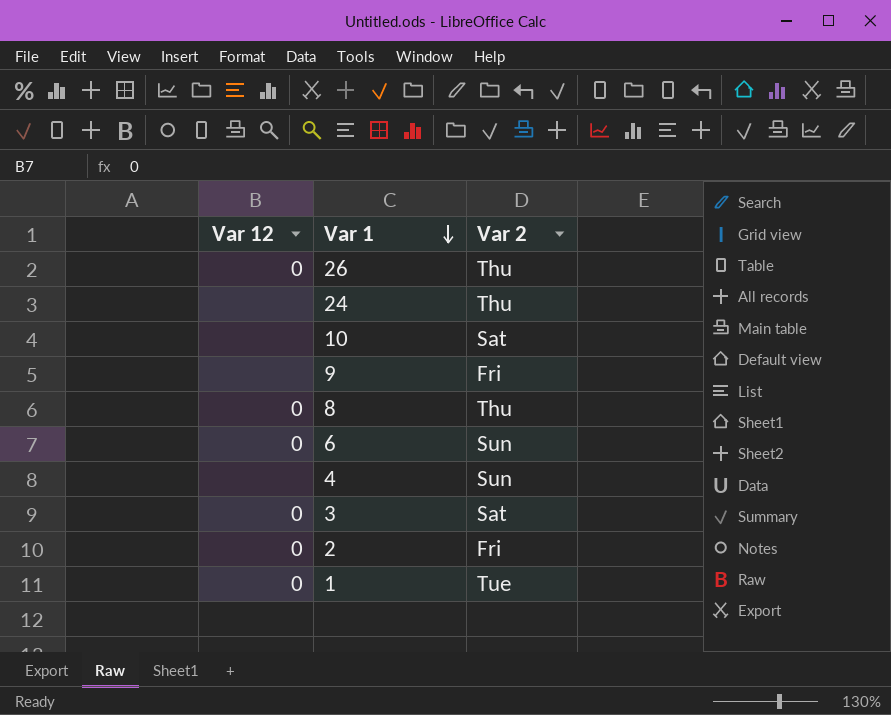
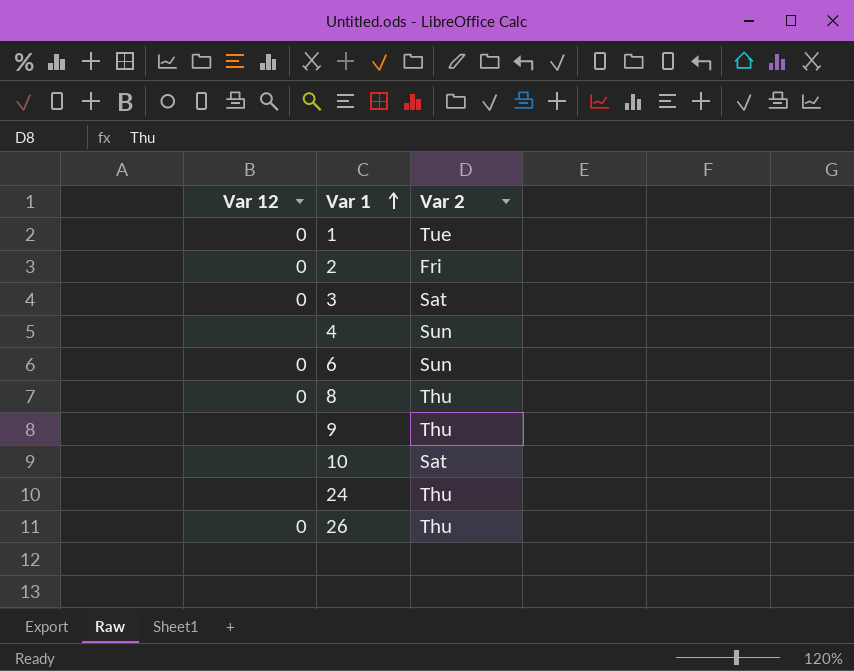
row order: Var 1 descending -> Var 1 ascending
9 | Var 2: Fri -> Thu

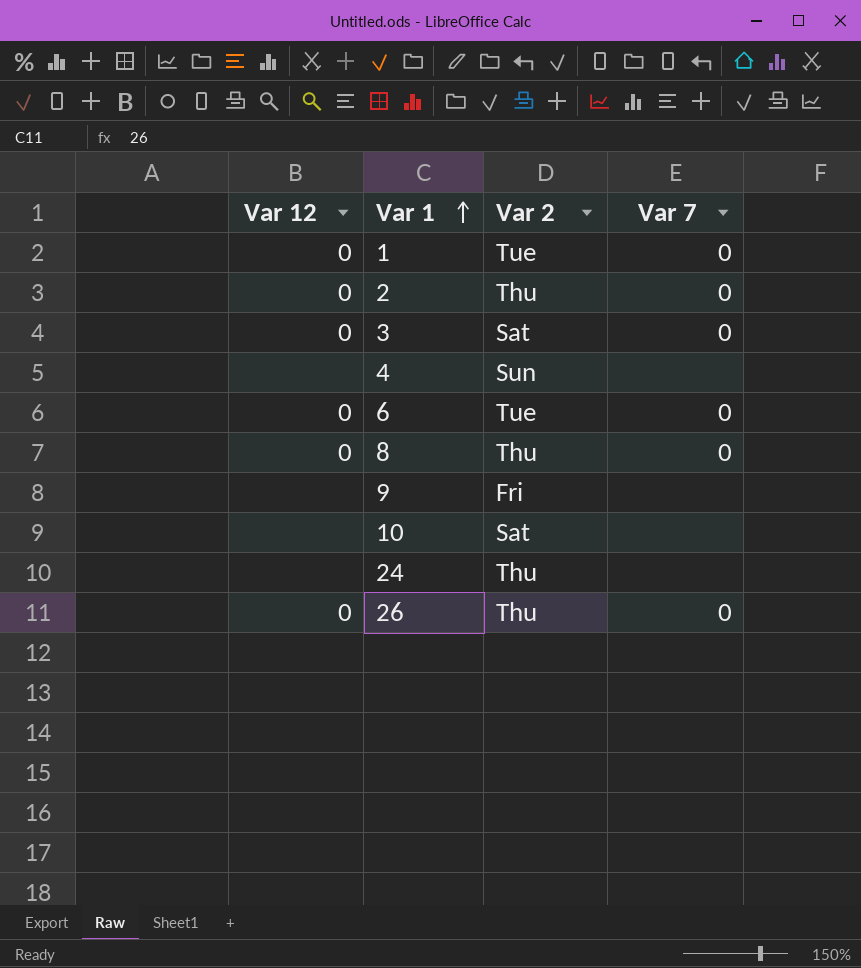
column Var 7 | position: none -> 4
2 | Var 2: Fri -> Thu
6 | Var 2: Sun -> Tue
9 | Var 2: Thu -> Fri

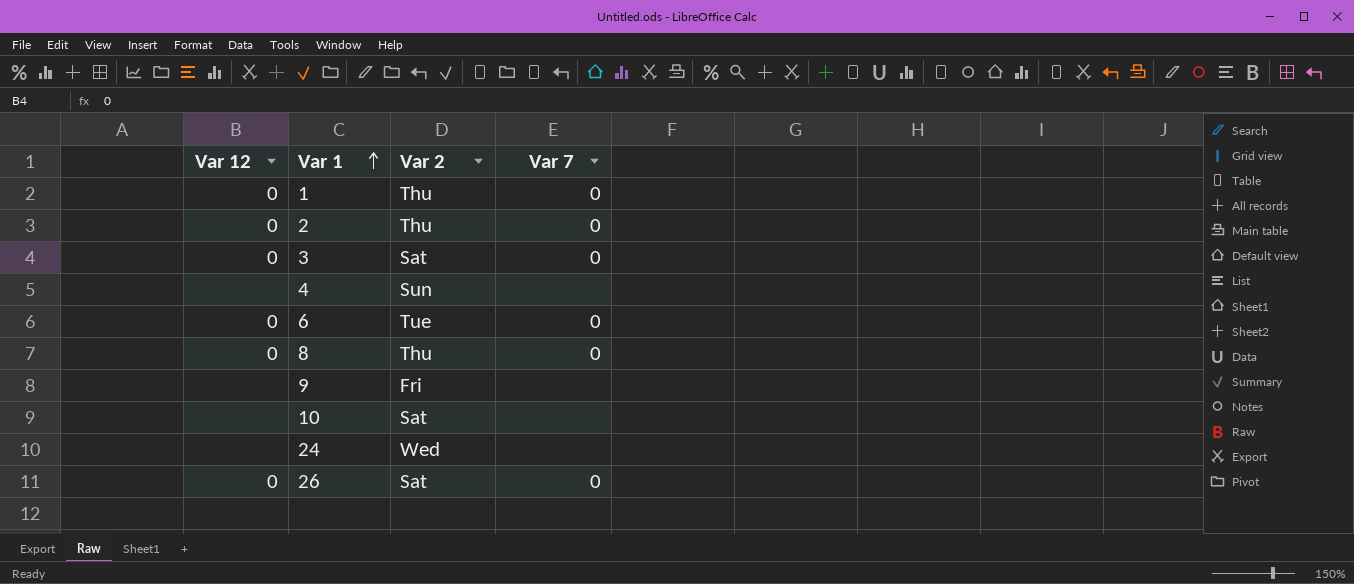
1 | Var 2: Tue -> Thu
24 | Var 2: Thu -> Wed
26 | Var 2: Thu -> Sat

